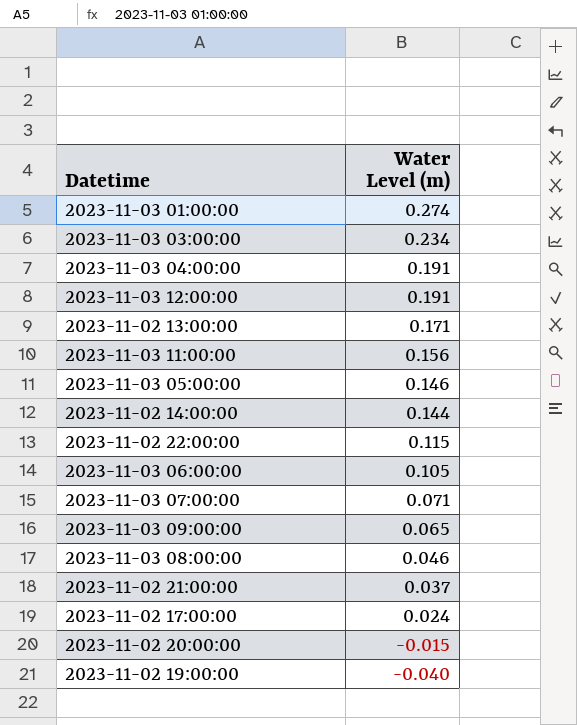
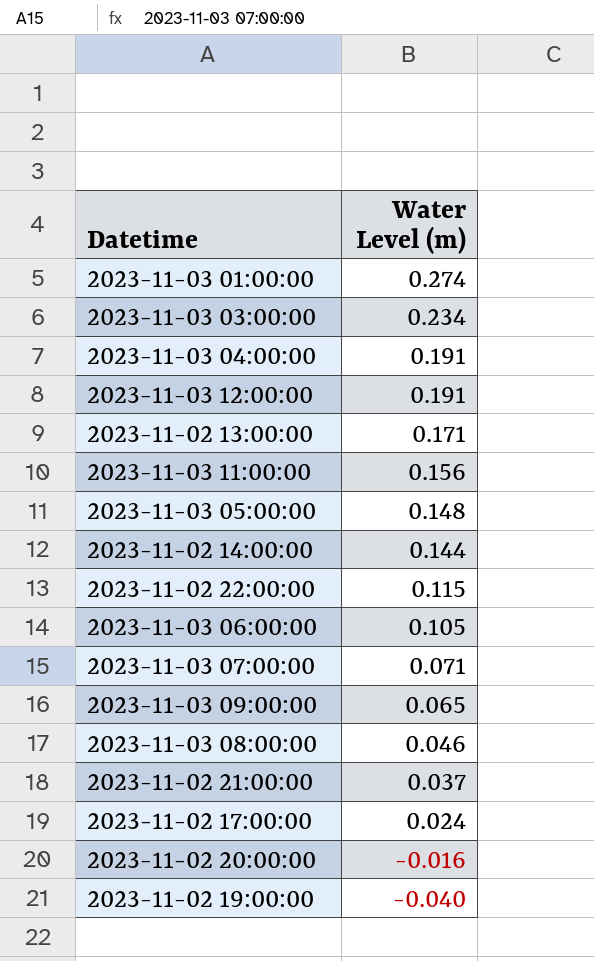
2023-11-03 05:00:00 | Water Level (m): 0.146 -> 0.148
2023-11-02 20:00:00 | Water Level (m): -0.015 -> -0.016

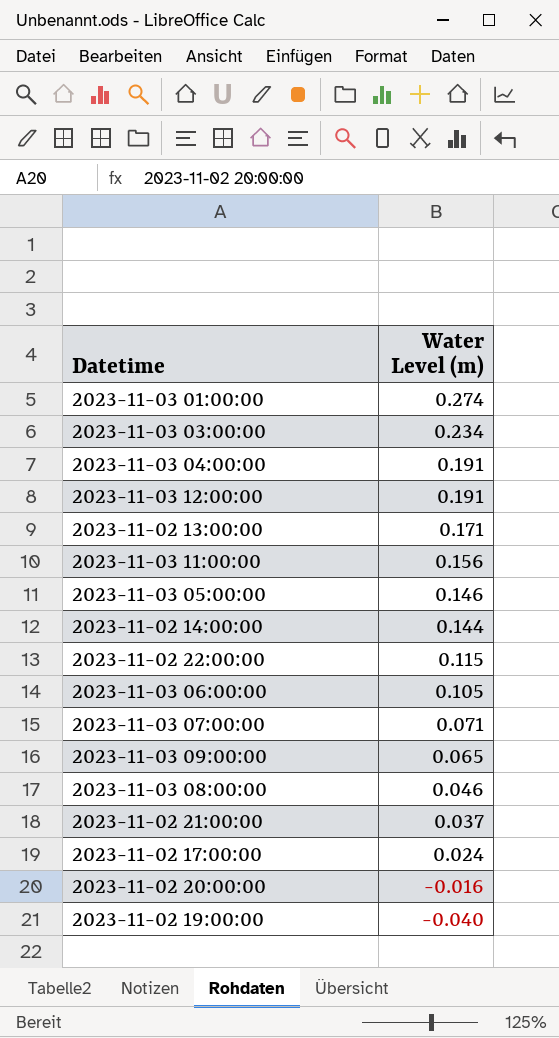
2023-11-03 05:00:00 | Water Level (m): 0.148 -> 0.146

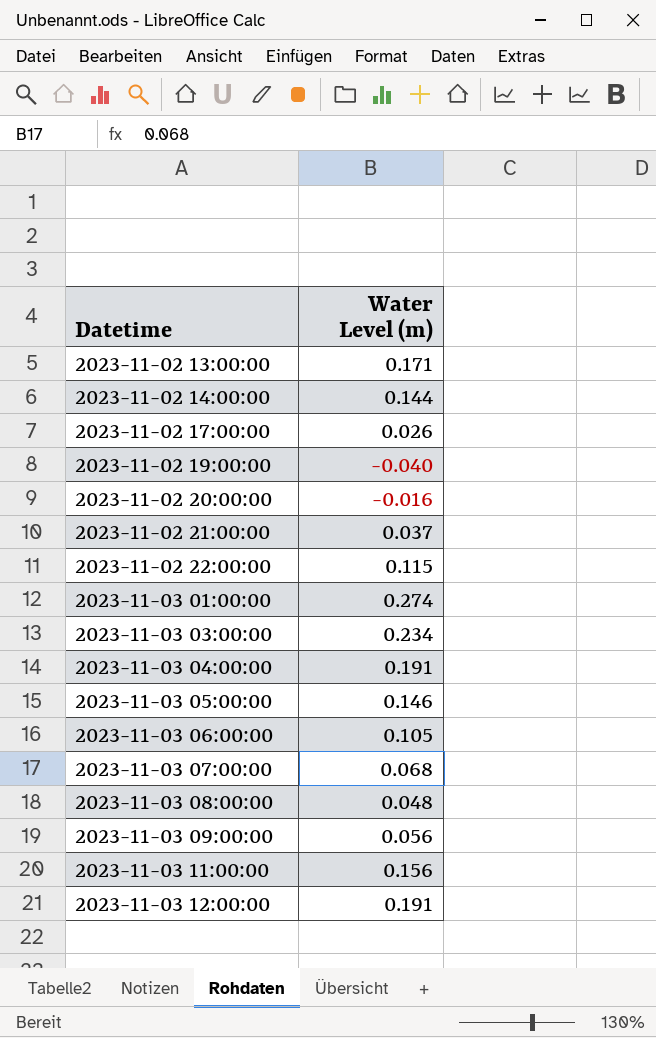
row order: Water Level (m) descending -> Datetime ascending
2023-11-02 17:00:00 | Water Level (m): 0.024 -> 0.026
2023-11-03 07:00:00 | Water Level (m): 0.071 -> 0.068
2023-11-03 08:00:00 | Water Level (m): 0.046 -> 0.048
2023-11-03 09:00:00 | Water Level (m): 0.065 -> 0.056

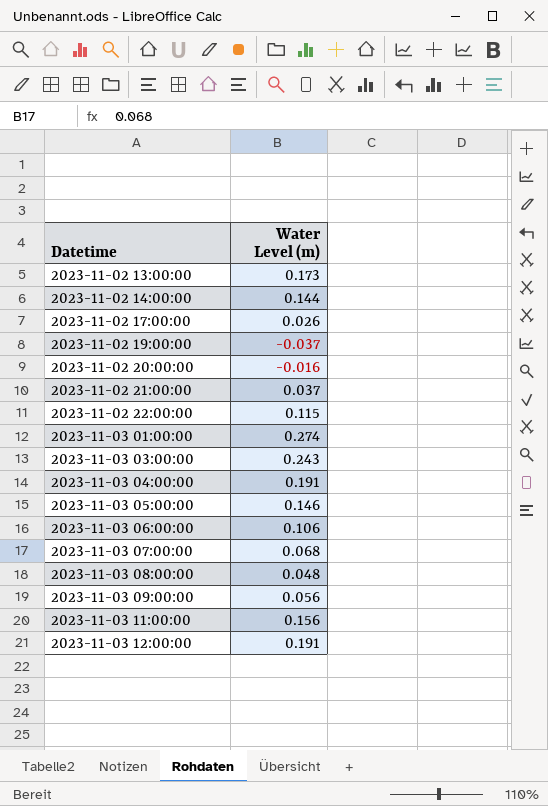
2023-11-02 13:00:00 | Water Level (m): 0.171 -> 0.173
2023-11-02 19:00:00 | Water Level (m): -0.040 -> -0.037
2023-11-03 03:00:00 | Water Level (m): 0.234 -> 0.243
2023-11-03 06:00:00 | Water Level (m): 0.105 -> 0.106

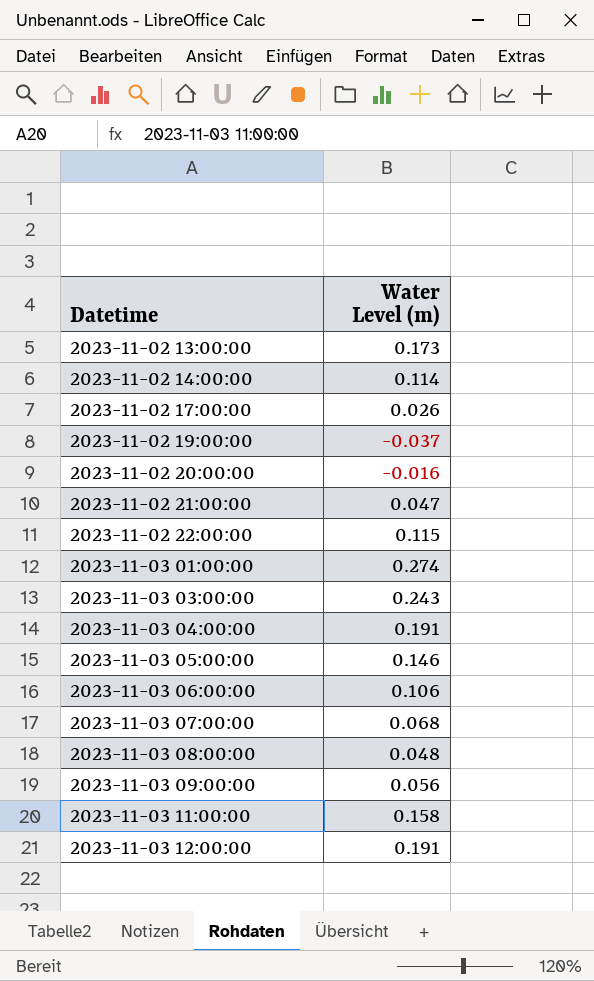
2023-11-02 14:00:00 | Water Level (m): 0.144 -> 0.114
2023-11-02 21:00:00 | Water Level (m): 0.037 -> 0.047
2023-11-03 11:00:00 | Water Level (m): 0.156 -> 0.158

